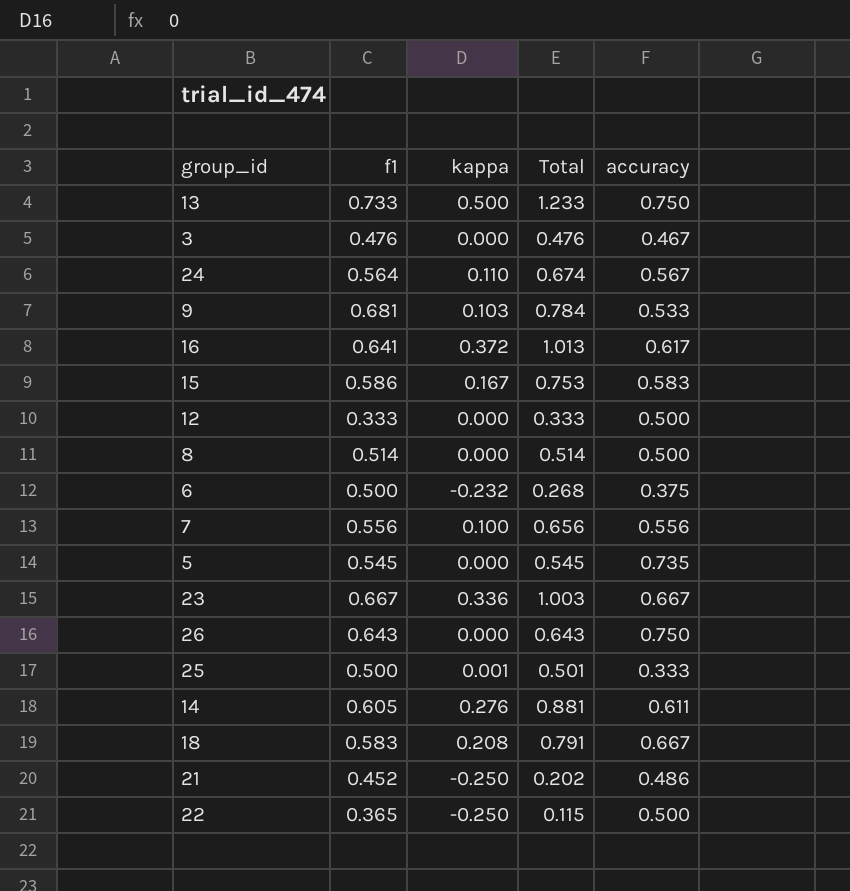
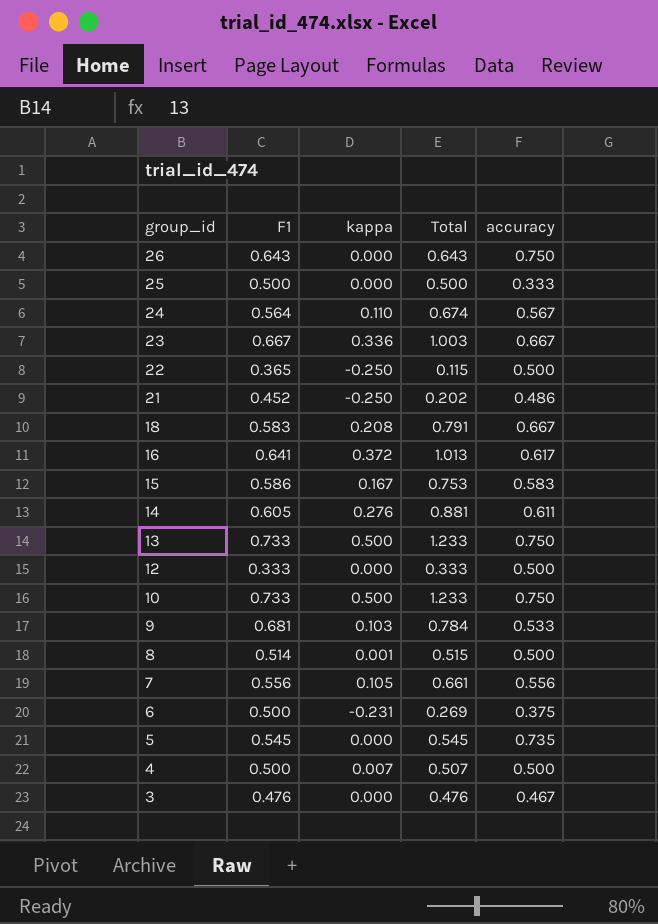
row order: none -> group_id descending
column name: f1 -> F1
25 | kappa: 0.001 -> 0.000
25 | Total: 0.501 -> 0.500
row 10: none -> 0.733 | 0.500 | 1.233 | 0.750
8 | kappa: 0.000 -> 0.001
8 | Total: 0.514 -> 0.515
7 | kappa: 0.100 -> 0.105
7 | Total: 0.656 -> 0.661
6 | kappa: -0.232 -> -0.231
6 | Total: 0.268 -> 0.269
row 4: none -> 0.500 | 0.007 | 0.507 | 0.500

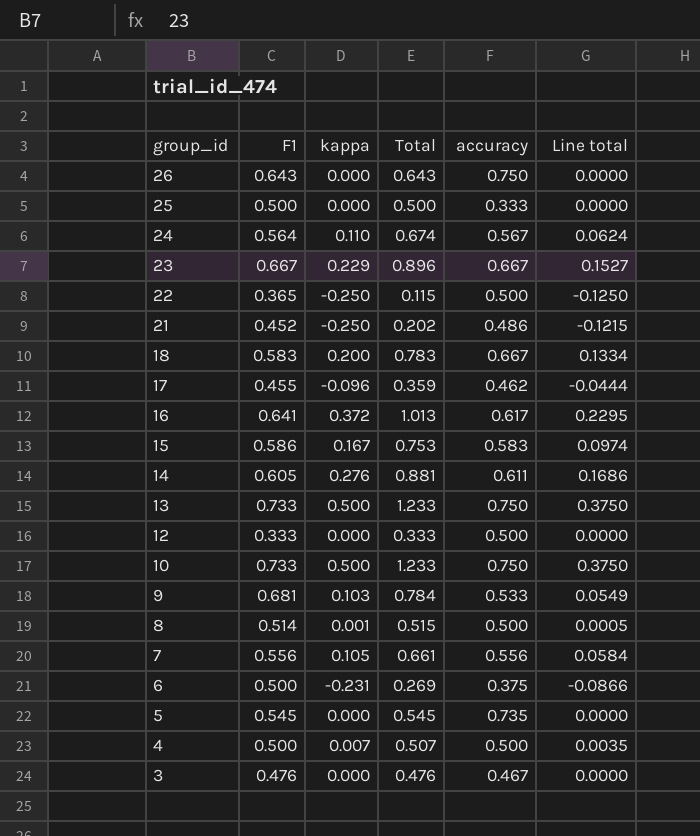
column Line total | formula: none -> [kappa] * [accuracy]
23 | kappa: 0.336 -> 0.229
23 | Total: 1.003 -> 0.896
18 | kappa: 0.208 -> 0.200
18 | Total: 0.791 -> 0.783
row 17: none -> 0.455 | -0.096 | 0.359 | 0.462 | -0.0444

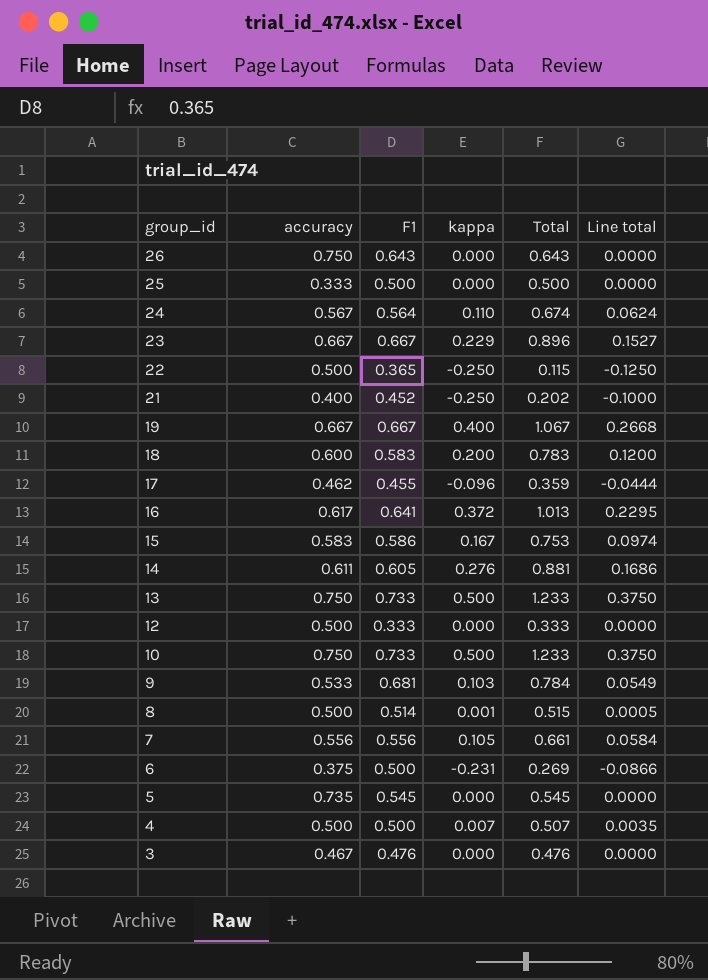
column accuracy | position: 5 -> 2
21 | accuracy: 0.486 -> 0.400
21 | Line total: -0.1215 -> -0.1000
row 19: none -> 0.667 | 0.667 | 0.400 | 1.067 | 0.2668
18 | accuracy: 0.667 -> 0.600
18 | Line total: 0.1334 -> 0.1200

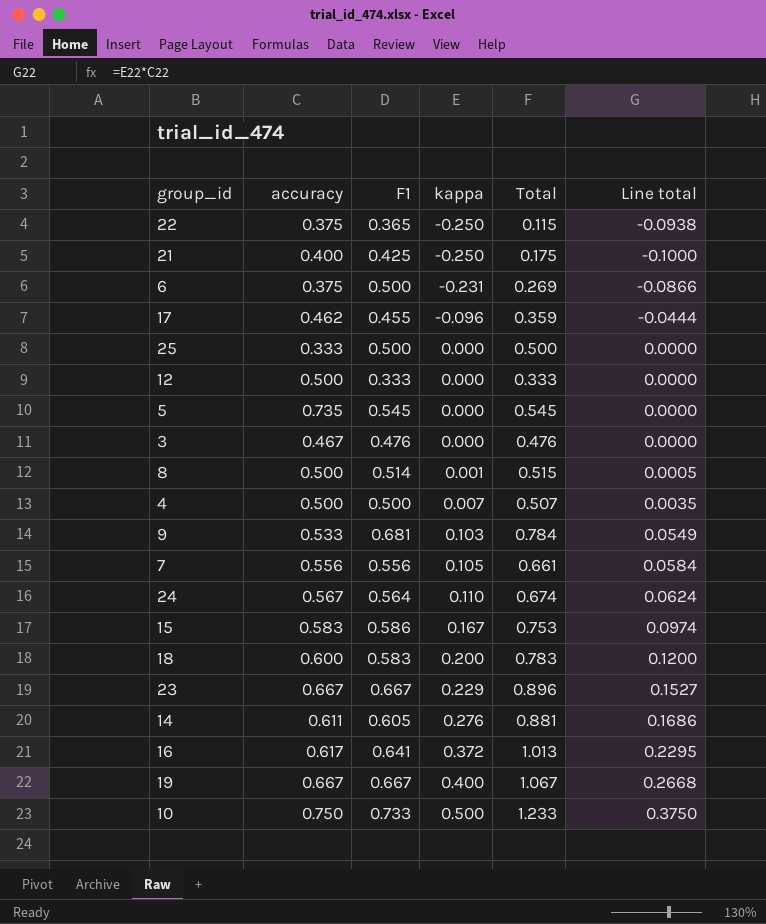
row order: group_id descending -> kappa ascending
row 26: 0.750 | 0.643 | 0.000 | 0.643 | 0.0000 -> none
row 13: 0.750 | 0.733 | 0.500 | 1.233 | 0.3750 -> none
22 | accuracy: 0.500 -> 0.375
22 | Line total: -0.1250 -> -0.0938
21 | F1: 0.452 -> 0.425
21 | Total: 0.202 -> 0.175

